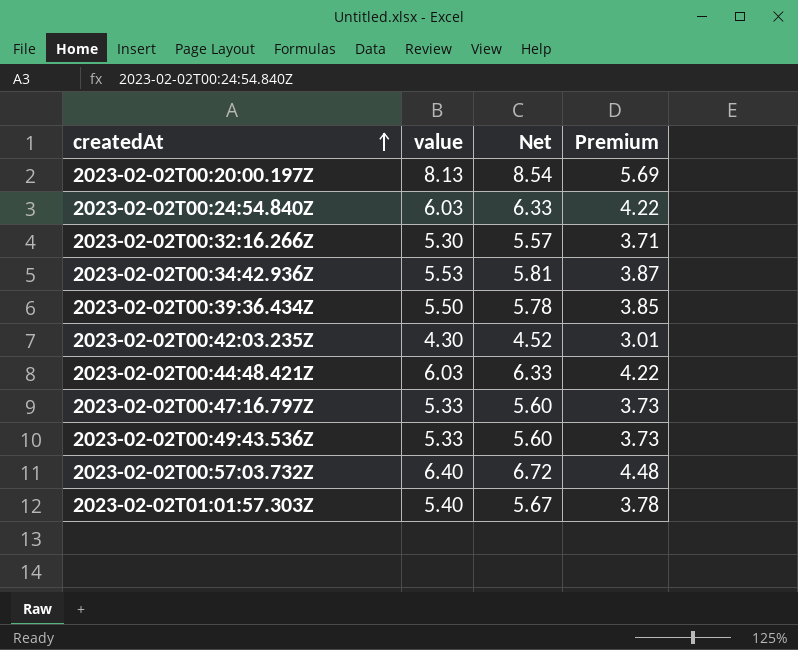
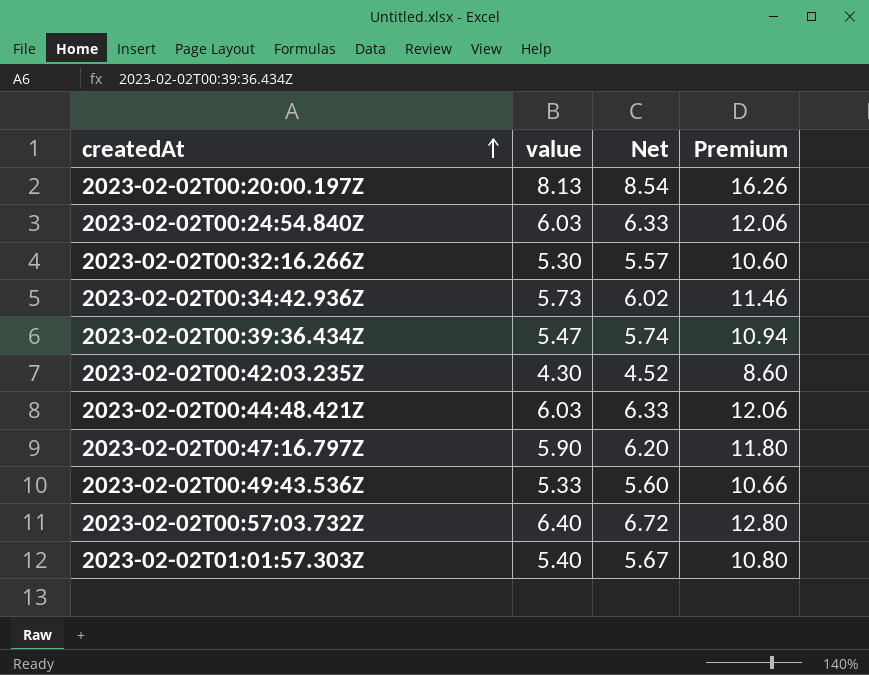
column Premium | formula: [value] * 0.7 -> [value] * 2
2023-02-02T00:34:42.936Z | value: 5.53 -> 5.73
2023-02-02T00:34:42.936Z | Net: 5.81 -> 6.02
2023-02-02T00:39:36.434Z | value: 5.50 -> 5.47
2023-02-02T00:39:36.434Z | Net: 5.78 -> 5.74
2023-02-02T00:47:16.797Z | value: 5.33 -> 5.90
2023-02-02T00:47:16.797Z | Net: 5.60 -> 6.20

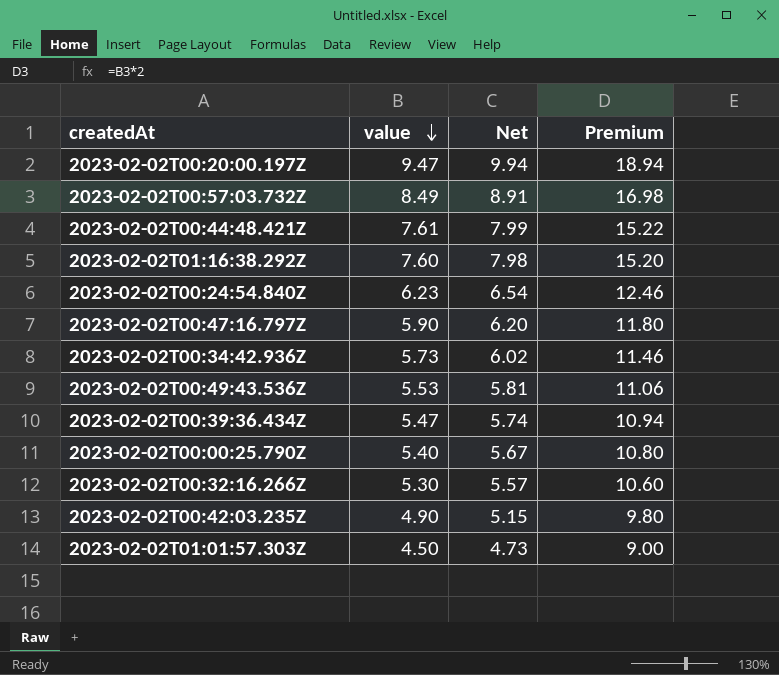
row order: createdAt ascending -> value descending
2023-02-02T00:20:00.197Z | value: 8.13 -> 9.47
2023-02-02T00:20:00.197Z | Net: 8.54 -> 9.94
2023-02-02T00:20:00.197Z | Premium: 16.26 -> 18.94
2023-02-02T00:57:03.732Z | value: 6.40 -> 8.49
2023-02-02T00:57:03.732Z | Net: 6.72 -> 8.91
2023-02-02T00:57:03.732Z | Premium: 12.80 -> 16.98
2023-02-02T00:44:48.421Z | value: 6.03 -> 7.61
2023-02-02T00:44:48.421Z | Net: 6.33 -> 7.99
2023-02-02T00:44:48.421Z | Premium: 12.06 -> 15.22
row 2023-02-02T01:16:38.292Z: none -> 7.60 | 7.98 | 15.20
2023-02-02T00:24:54.840Z | value: 6.03 -> 6.23
2023-02-02T00:24:54.840Z | Net: 6.33 -> 6.54
2023-02-02T00:24:54.840Z | Premium: 12.06 -> 12.46
2023-02-02T00:49:43.536Z | value: 5.33 -> 5.53
2023-02-02T00:49:43.536Z | Net: 5.60 -> 5.81
2023-02-02T00:49:43.536Z | Premium: 10.66 -> 11.06
row 2023-02-02T00:00:25.790Z: none -> 5.40 | 5.67 | 10.80
2023-02-02T00:42:03.235Z | value: 4.30 -> 4.90
2023-02-02T00:42:03.235Z | Net: 4.52 -> 5.15
2023-02-02T00:42:03.235Z | Premium: 8.60 -> 9.80
2023-02-02T01:01:57.303Z | value: 5.40 -> 4.50
2023-02-02T01:01:57.303Z | Net: 5.67 -> 4.73
2023-02-02T01:01:57.303Z | Premium: 10.80 -> 9.00

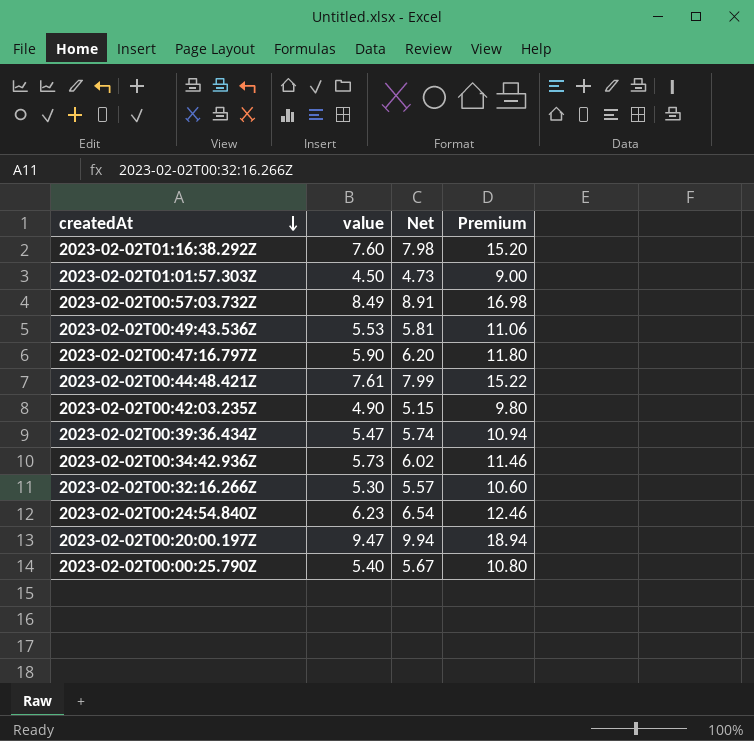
row order: value descending -> createdAt descending

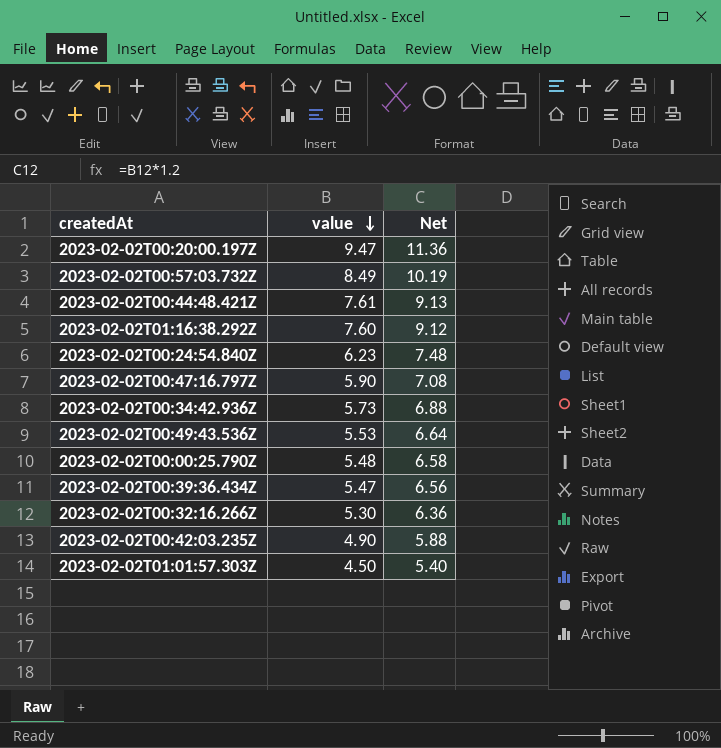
row order: createdAt descending -> value descending
column Premium | formula: [value] * 2 -> none
column Net | formula: [value] * 1.05 -> [value] * 1.2
2023-02-02T00:00:25.790Z | value: 5.40 -> 5.48

